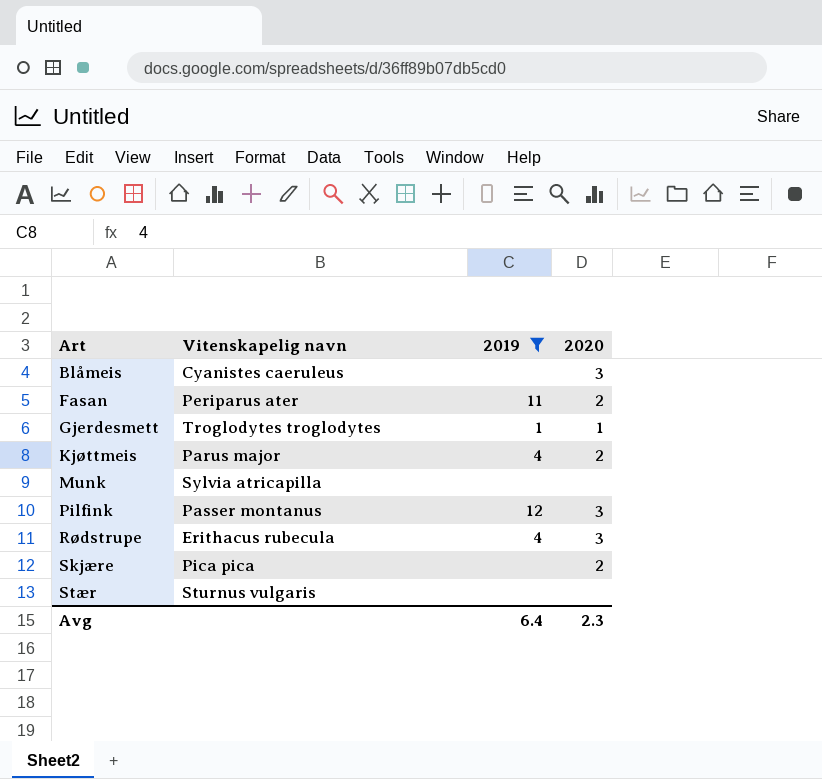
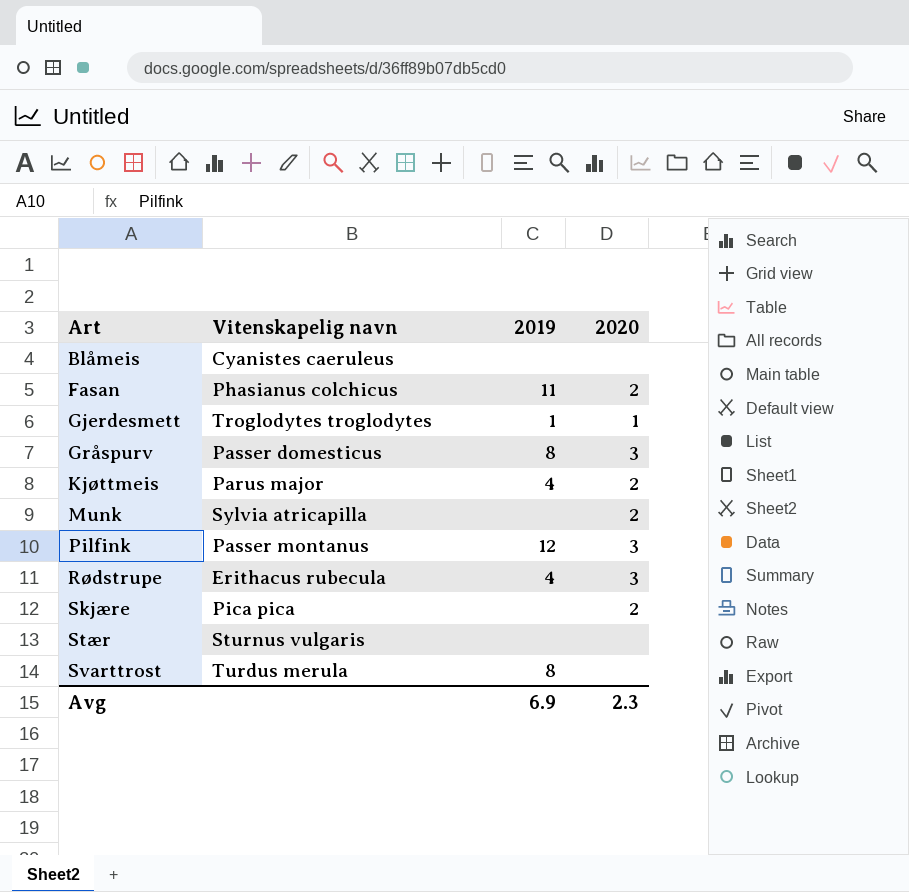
filter: 2019 != 8 -> none
Blåmeis | 2020: 3 -> none
Fasan | Vitenskapelig navn: Periparus ater -> Phasianus colchicus
Munk | 2020: none -> 2
Avg | 2019: 6.4 -> 6.9

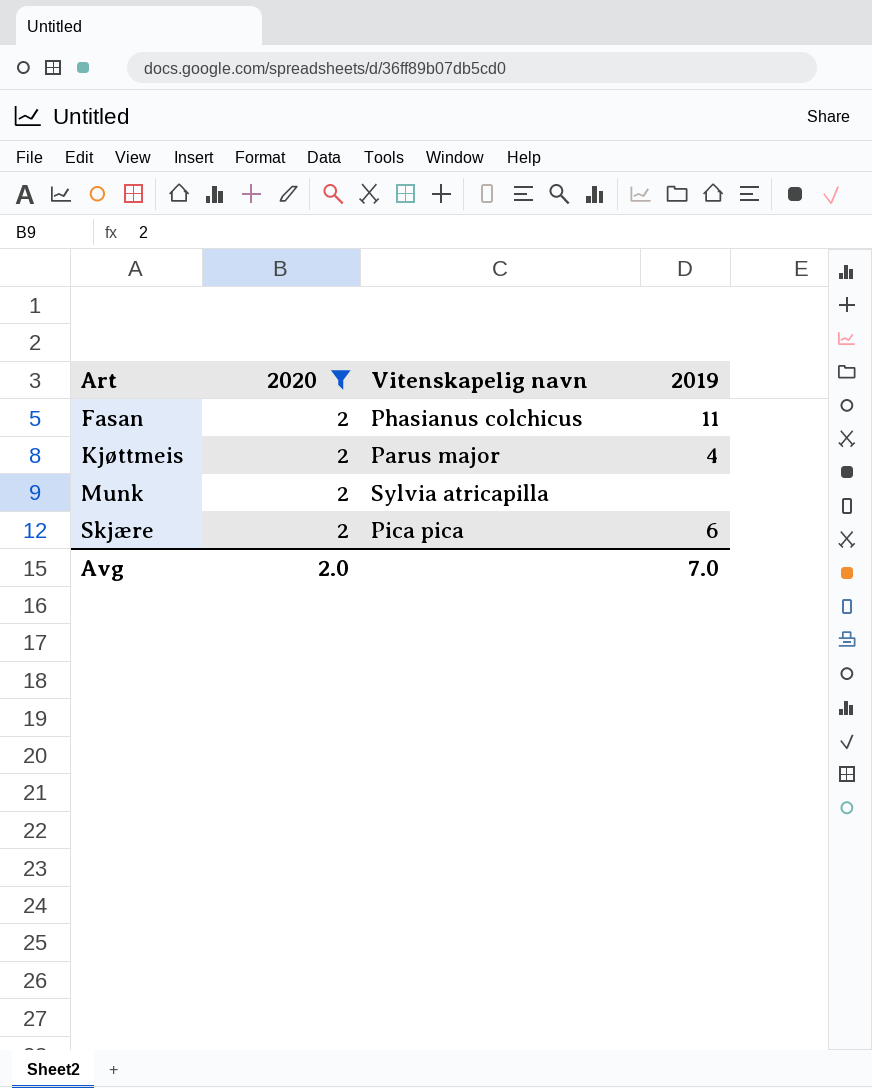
filter: none -> 2020 = 2
column 2020 | position: 4 -> 2
Skjære | 2019: none -> 6
Avg | 2020: 2.3 -> 2.0
Avg | 2019: 6.9 -> 7.0

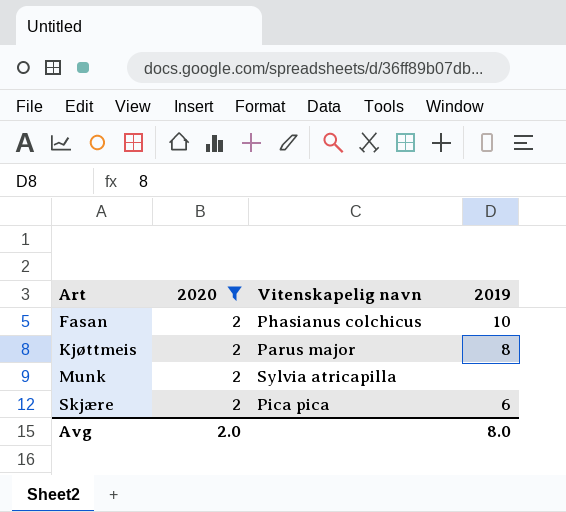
Fasan | 2019: 11 -> 10
Kjøttmeis | 2019: 4 -> 8
Avg | 2019: 7.0 -> 8.0

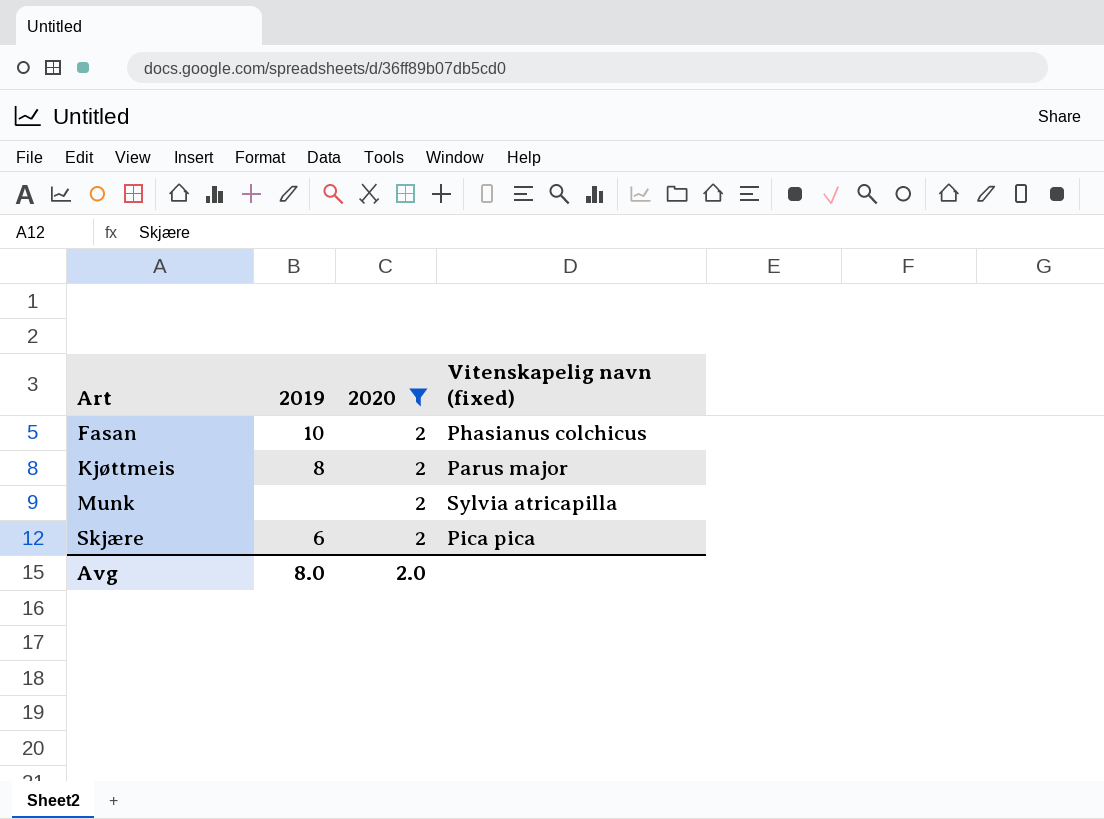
column 2019 | position: 4 -> 2
column name: Vitenskapelig navn -> Vitenskapelig navn (fixed)

